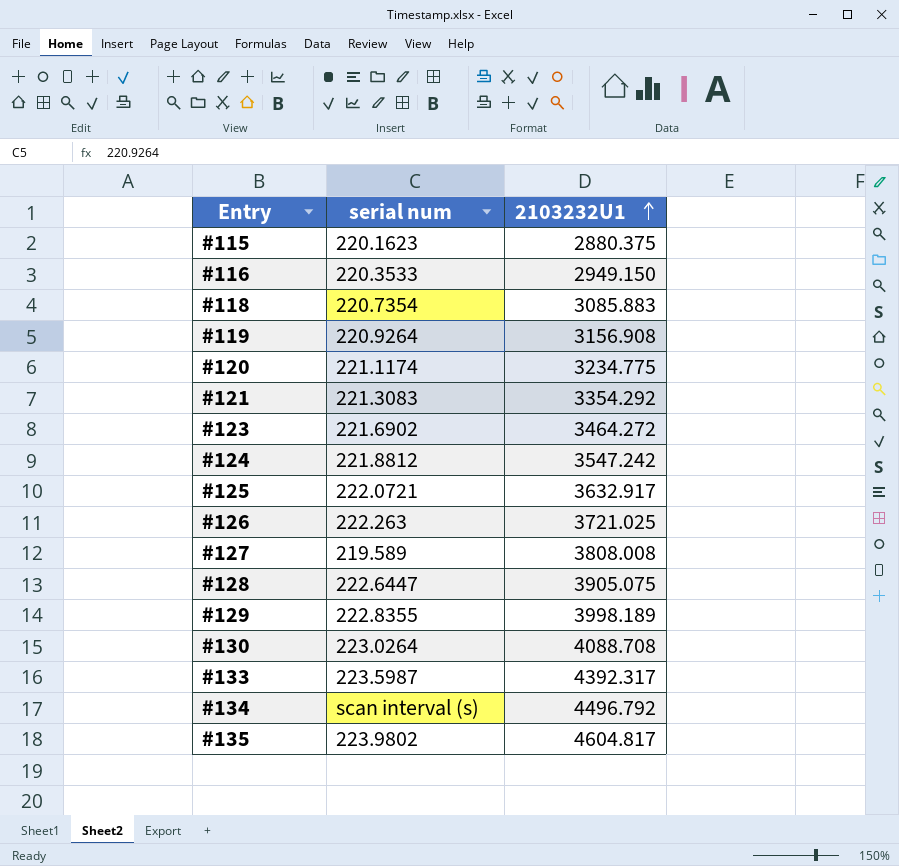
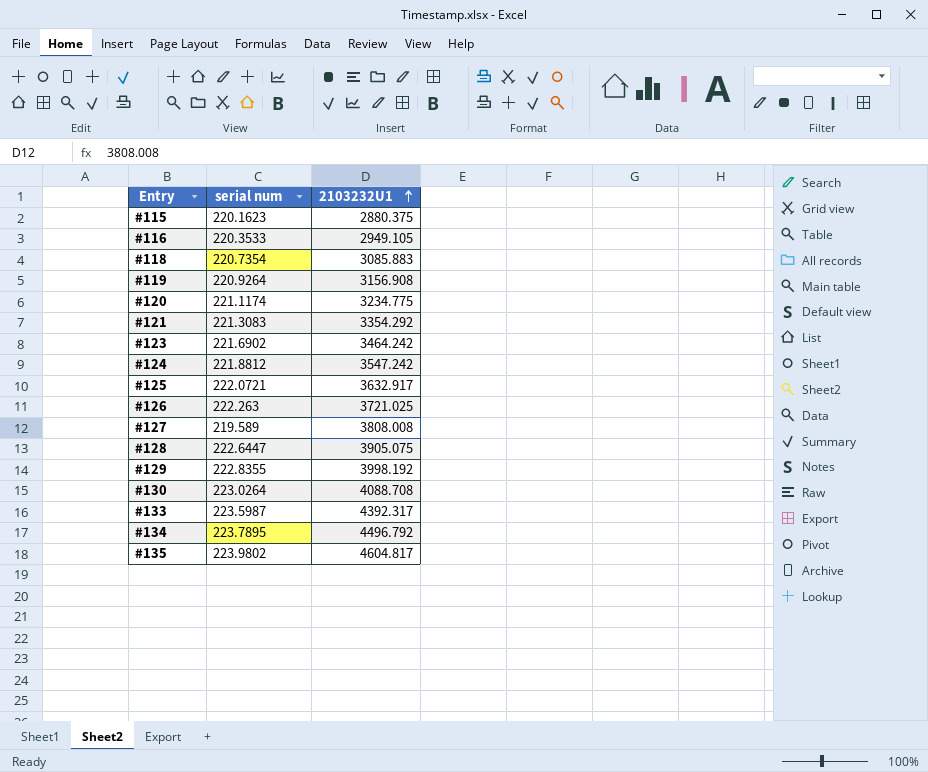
#116 | 2103232U1: 2949.150 -> 2949.105
#123 | 2103232U1: 3464.272 -> 3464.242
#129 | 2103232U1: 3998.189 -> 3998.192
#134 | serial num: scan interval (s) -> 223.7895

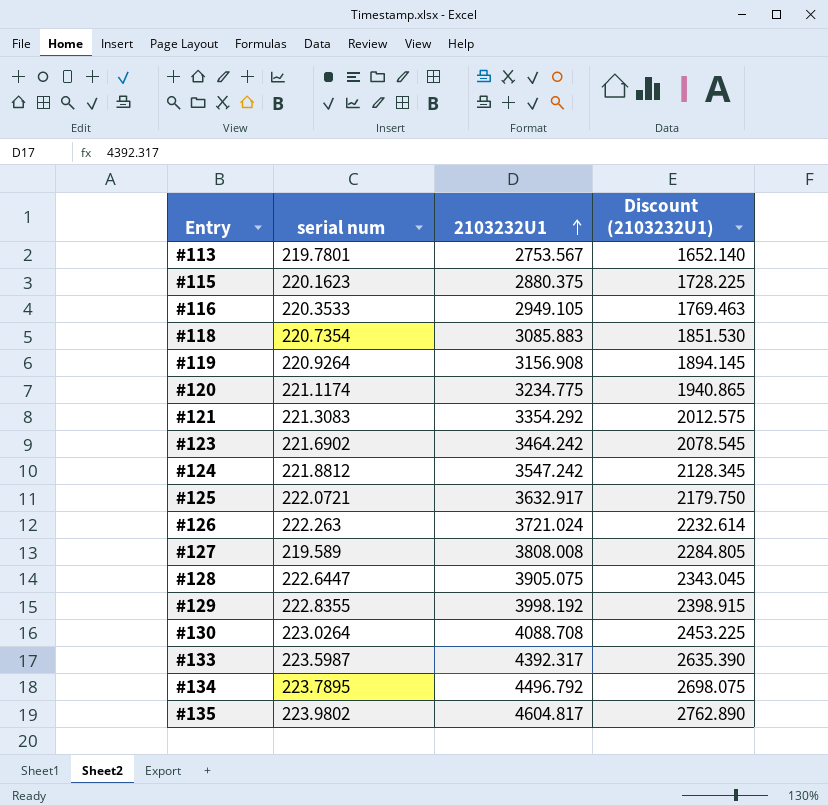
column Discount (2103232U1) | formula: none -> [2103232U1] * 0.6
row #113: none -> 219.7801 | 2753.567 | 1652.140
#126 | 2103232U1: 3721.025 -> 3721.024

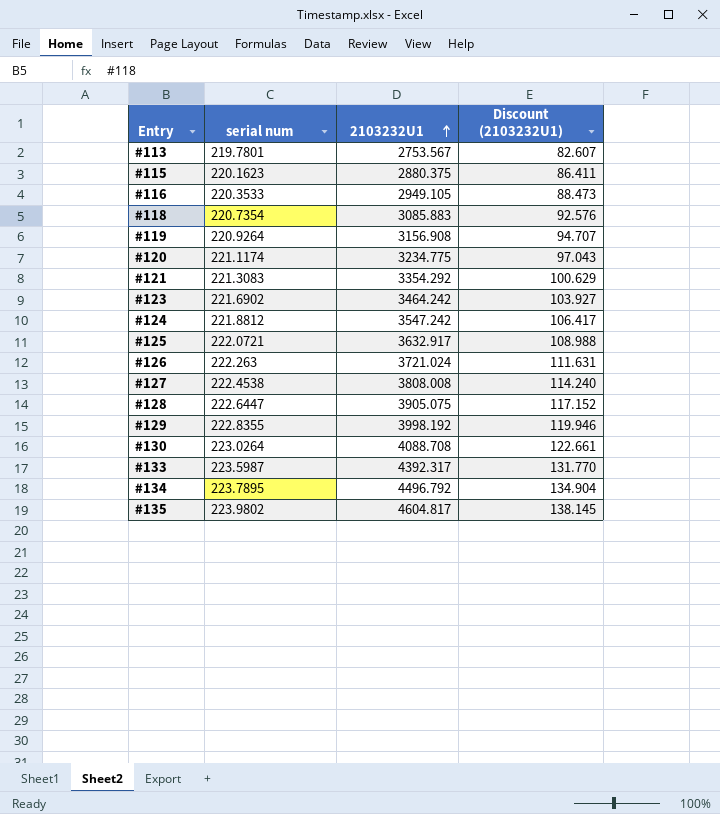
column Discount (2103232U1) | formula: [2103232U1] * 0.6 -> [2103232U1] * 0.03
#127 | serial num: 219.589 -> 222.4538

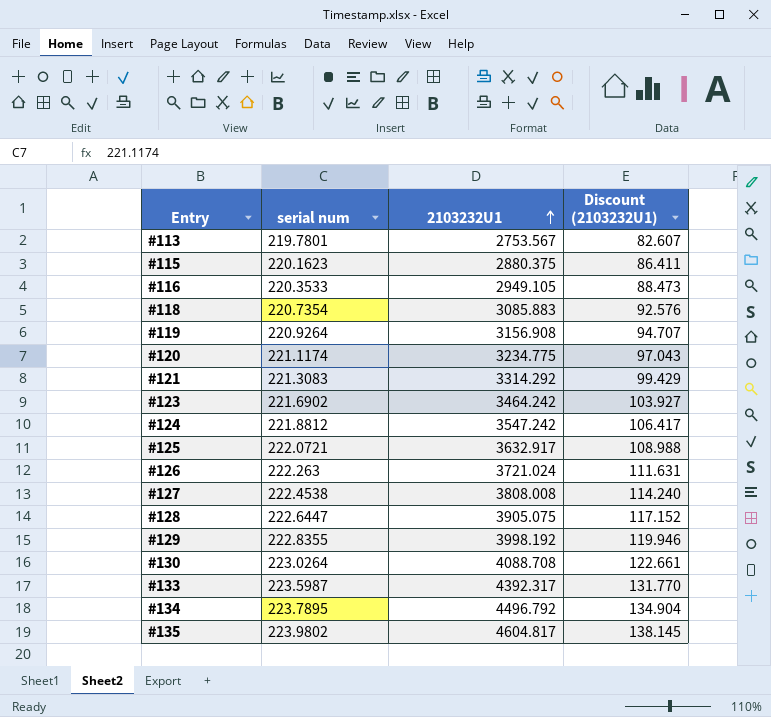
#121 | 2103232U1: 3354.292 -> 3314.292
#121 | Discount (2103232U1): 100.629 -> 99.429

